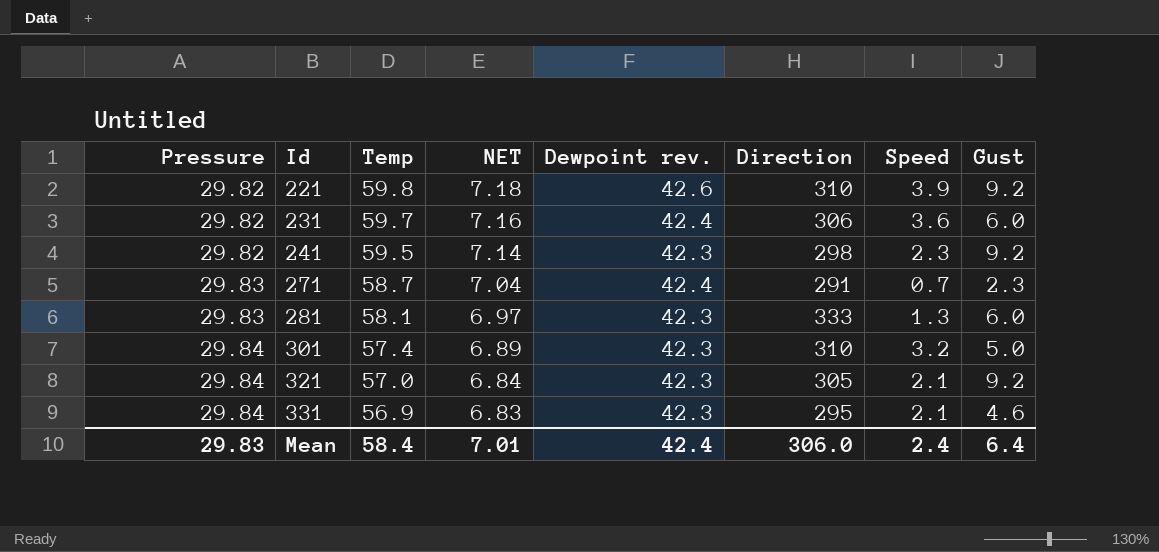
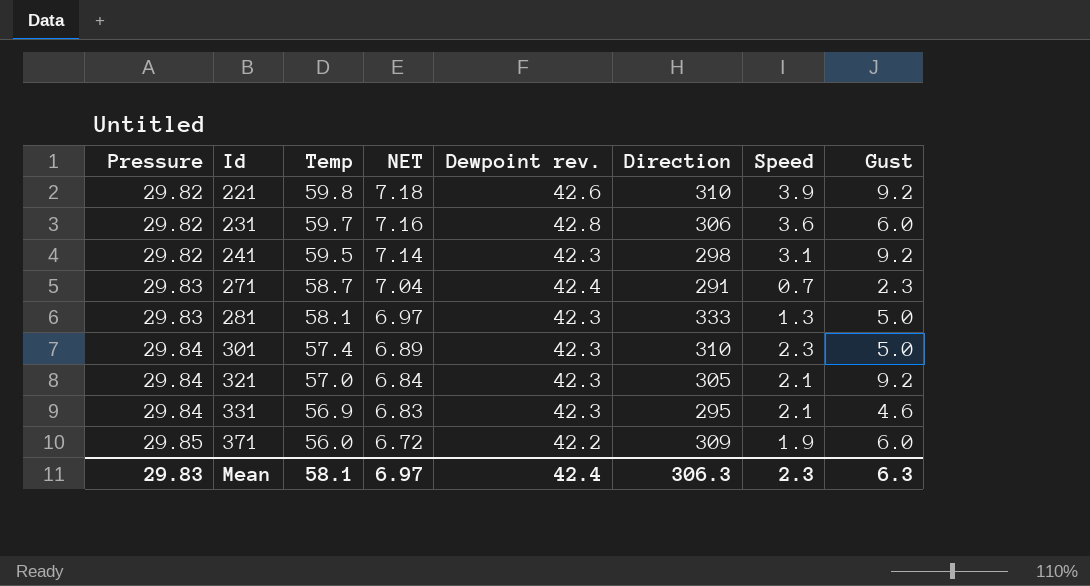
231 | Dewpoint rev.: 42.4 -> 42.8
241 | Speed: 2.3 -> 3.1
281 | Gust: 6.0 -> 5.0
301 | Speed: 3.2 -> 2.3
row 371: none -> 29.85 | 56.0 | 6.72 | 42.2 | 309 | 1.9 | 6.0
Mean | Temp: 58.4 -> 58.1
Mean | NET: 7.01 -> 6.97
Mean | Direction: 306.0 -> 306.3
Mean | Speed: 2.4 -> 2.3
Mean | Gust: 6.4 -> 6.3

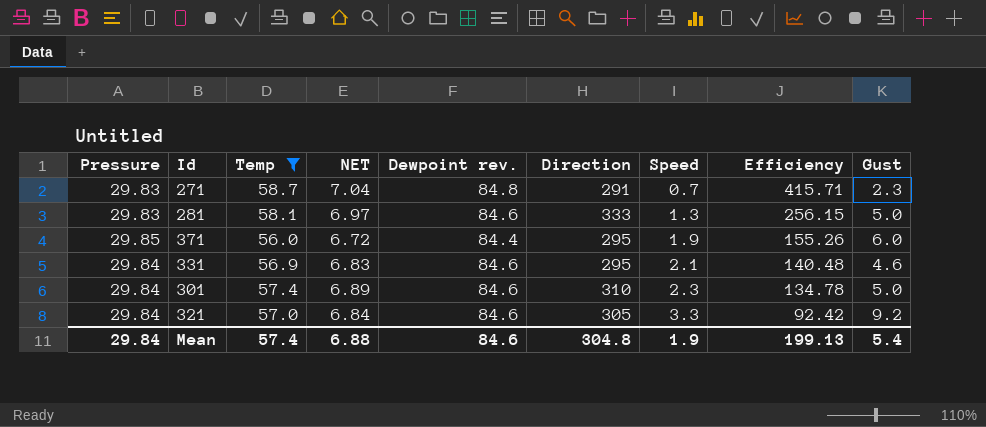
filter: none -> Temp <= 58.7
row order: Pressure ascending -> Speed ascending
column Efficiency | formula: none -> [Direction] / [Speed]
271 | Dewpoint rev.: 42.4 -> 84.8
281 | Dewpoint rev.: 42.3 -> 84.6
371 | Dewpoint rev.: 42.2 -> 84.4
371 | Direction: 309 -> 295
331 | Dewpoint rev.: 42.3 -> 84.6
301 | Dewpoint rev.: 42.3 -> 84.6
321 | Dewpoint rev.: 42.3 -> 84.6
321 | Speed: 2.1 -> 3.3
Mean | Pressure: 29.83 -> 29.84
Mean | Temp: 58.1 -> 57.4
Mean | NET: 6.97 -> 6.88
Mean | Dewpoint rev.: 42.4 -> 84.6
Mean | Direction: 306.3 -> 304.8
Mean | Speed: 2.3 -> 1.9
Mean | Gust: 6.3 -> 5.4

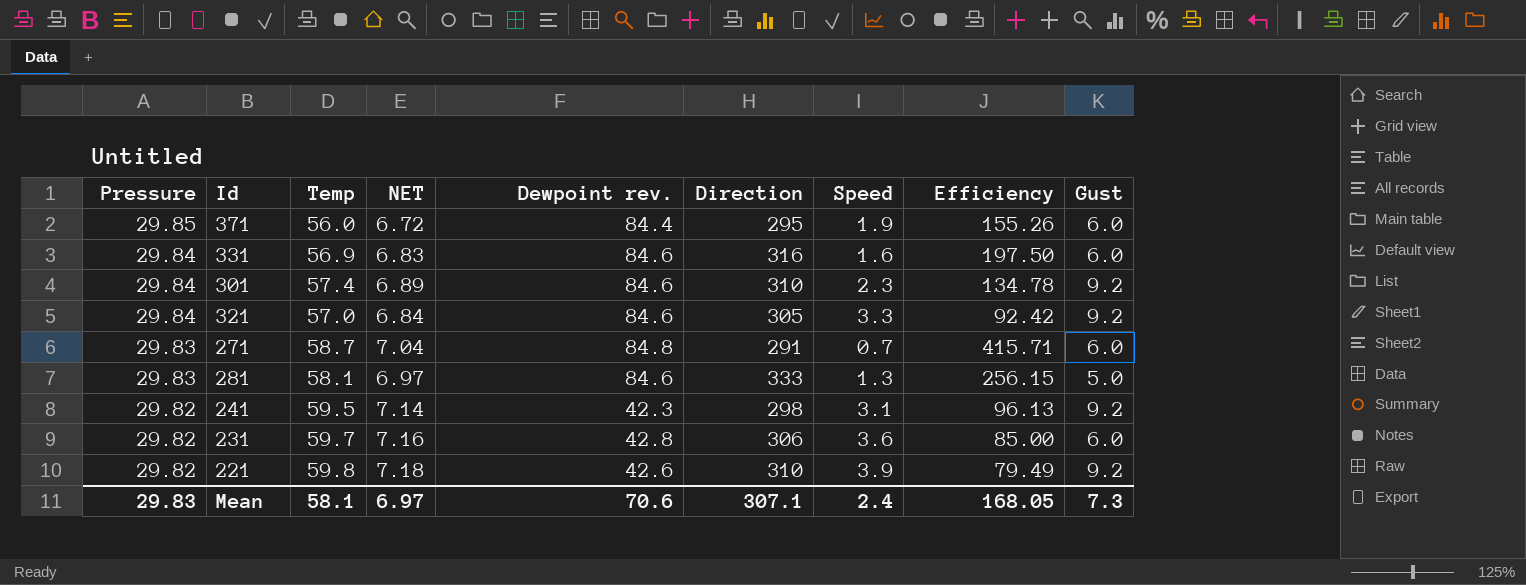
filter: Temp <= 58.7 -> none
row order: Speed ascending -> Pressure descending
331 | Direction: 295 -> 316
331 | Speed: 2.1 -> 1.6
331 | Efficiency: 140.48 -> 197.50
331 | Gust: 4.6 -> 6.0
301 | Gust: 5.0 -> 9.2
271 | Gust: 2.3 -> 6.0
Mean | Pressure: 29.84 -> 29.83
Mean | Temp: 57.4 -> 58.1
Mean | NET: 6.88 -> 6.97
Mean | Dewpoint rev.: 84.6 -> 70.6
Mean | Direction: 304.8 -> 307.1
Mean | Speed: 1.9 -> 2.4
Mean | Efficiency: 199.13 -> 168.05
Mean | Gust: 5.4 -> 7.3

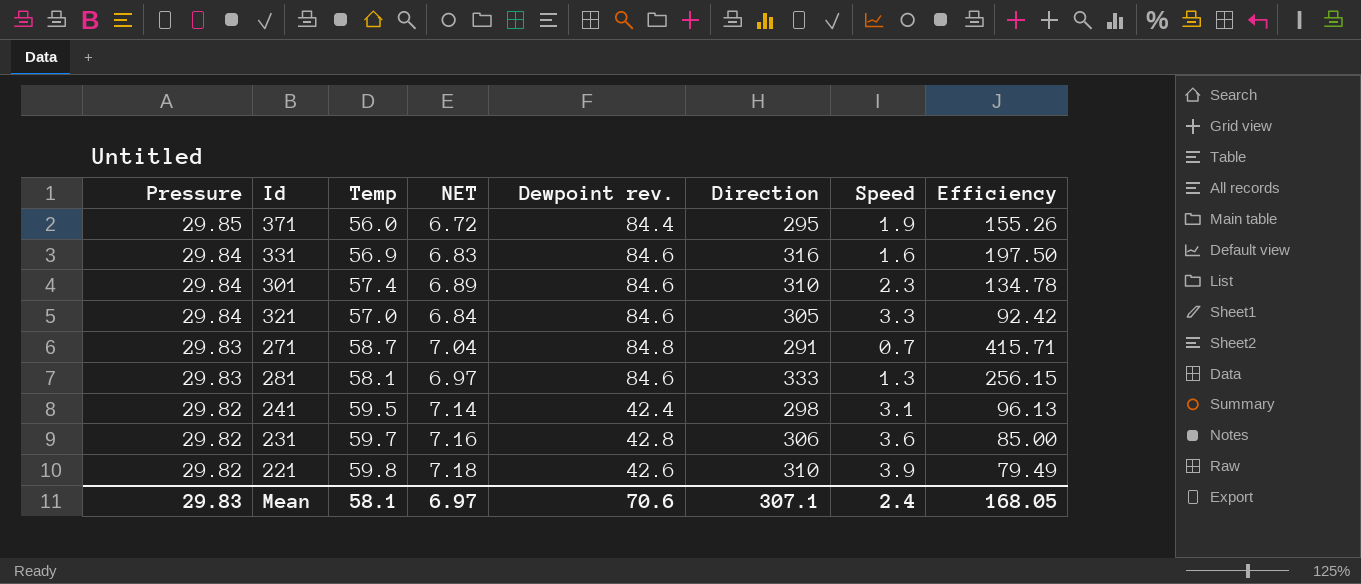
column Gust | position: 9 -> none
241 | Dewpoint rev.: 42.3 -> 42.4

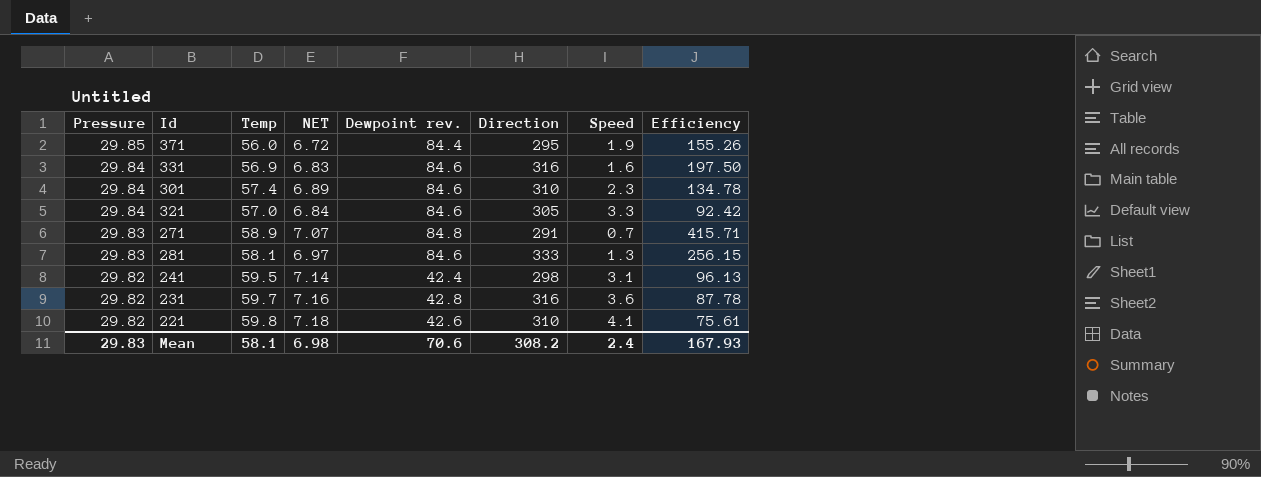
271 | Temp: 58.7 -> 58.9
271 | NET: 7.04 -> 7.07
231 | Direction: 306 -> 316
231 | Efficiency: 85.00 -> 87.78
221 | Speed: 3.9 -> 4.1
221 | Efficiency: 79.49 -> 75.61
Mean | NET: 6.97 -> 6.98
Mean | Direction: 307.1 -> 308.2
Mean | Efficiency: 168.05 -> 167.93

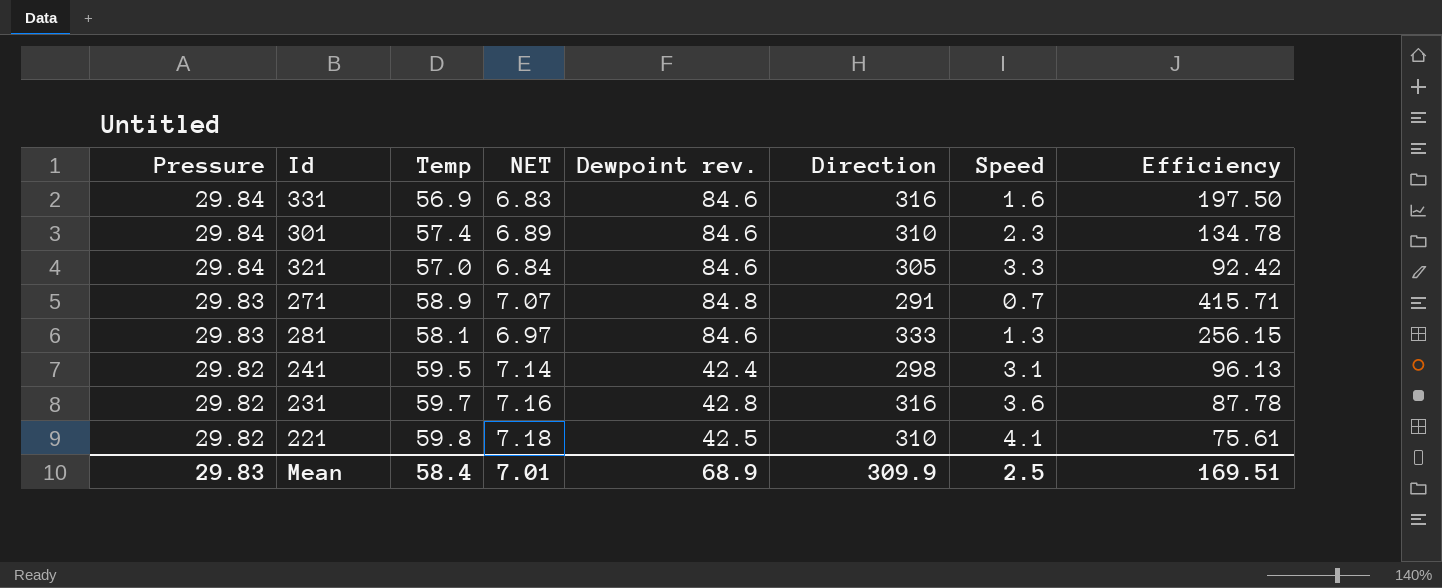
row 371: 29.85 | 56.0 | 6.72 | 84.4 | 295 | 1.9 | 155.26 -> none
221 | Dewpoint rev.: 42.6 -> 42.5
Mean | Temp: 58.1 -> 58.4
Mean | NET: 6.98 -> 7.01
Mean | Dewpoint rev.: 70.6 -> 68.9
Mean | Direction: 308.2 -> 309.9
Mean | Speed: 2.4 -> 2.5
Mean | Efficiency: 167.93 -> 169.51

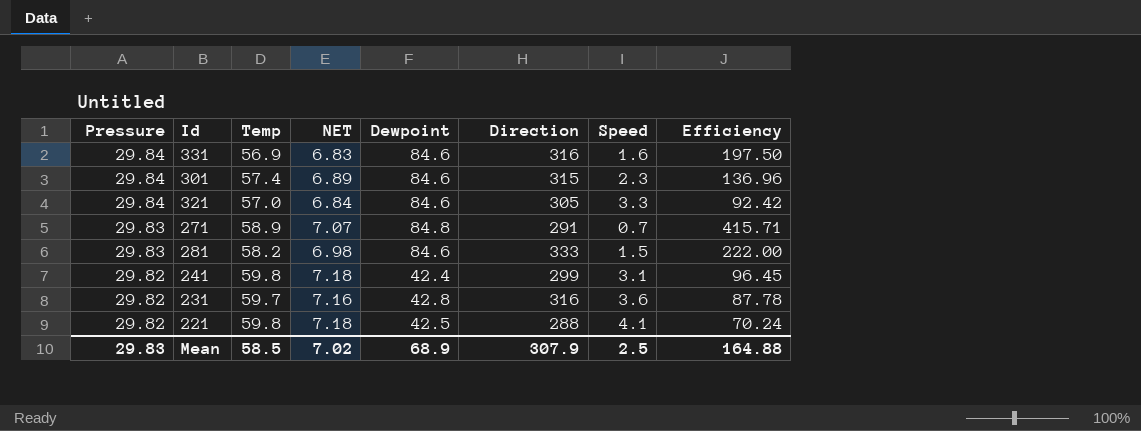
column name: Dewpoint rev. -> Dewpoint
301 | Direction: 310 -> 315
301 | Efficiency: 134.78 -> 136.96
281 | Temp: 58.1 -> 58.2
281 | NET: 6.97 -> 6.98
281 | Speed: 1.3 -> 1.5
281 | Efficiency: 256.15 -> 222.00
241 | Temp: 59.5 -> 59.8
241 | NET: 7.14 -> 7.18
241 | Direction: 298 -> 299
241 | Efficiency: 96.13 -> 96.45
221 | Direction: 310 -> 288
221 | Efficiency: 75.61 -> 70.24
Mean | Temp: 58.4 -> 58.5
Mean | NET: 7.01 -> 7.02
Mean | Direction: 309.9 -> 307.9
Mean | Efficiency: 169.51 -> 164.88

